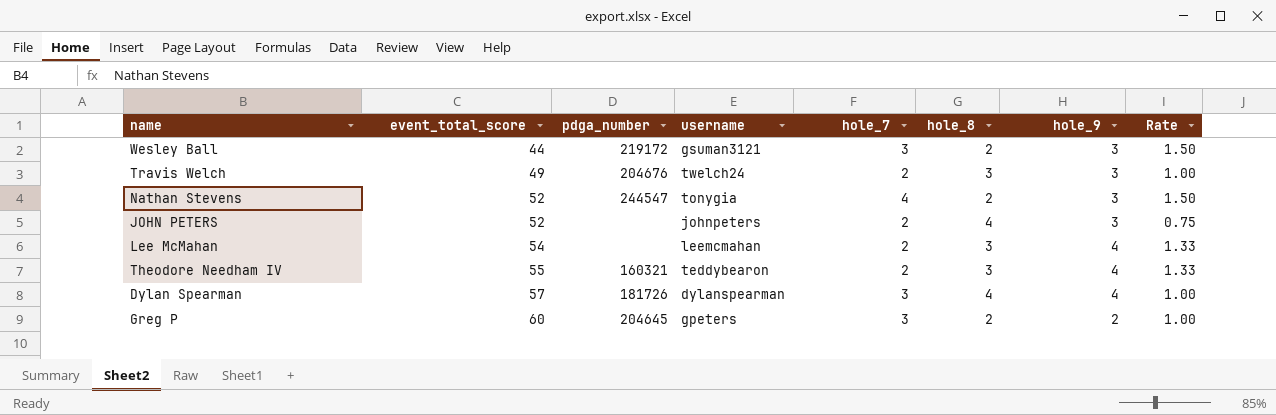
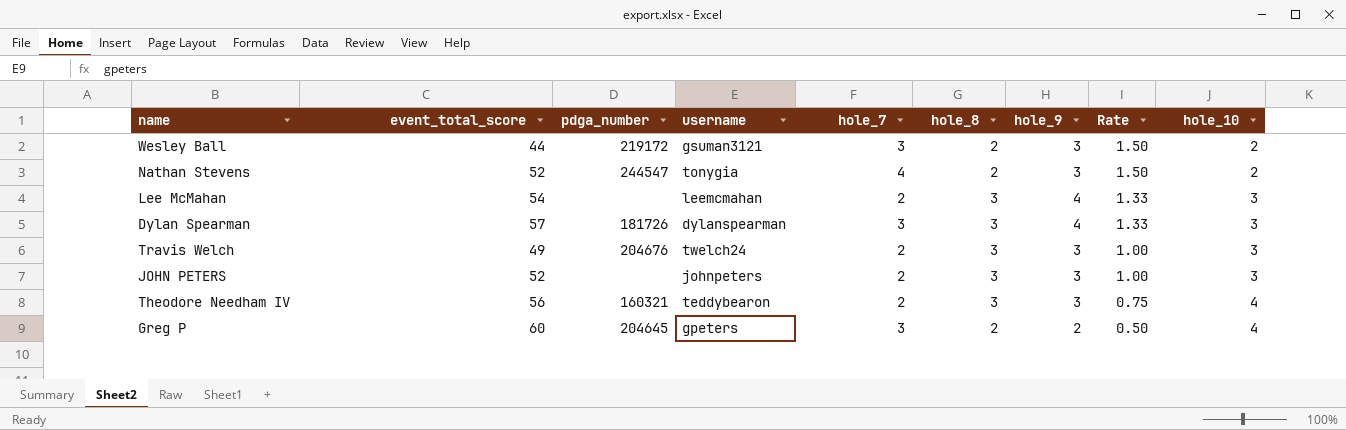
row order: event_total_score ascending -> Rate descending
column Rate | formula: [hole_9] / [hole_8] -> [hole_9] / [hole_10]
column hole_10 | position: none -> 9
Dylan Spearman | hole_8: 4 -> 3
JOHN PETERS | hole_8: 4 -> 3
Theodore Needham IV | event_total_score: 55 -> 56
Theodore Needham IV | hole_9: 4 -> 3

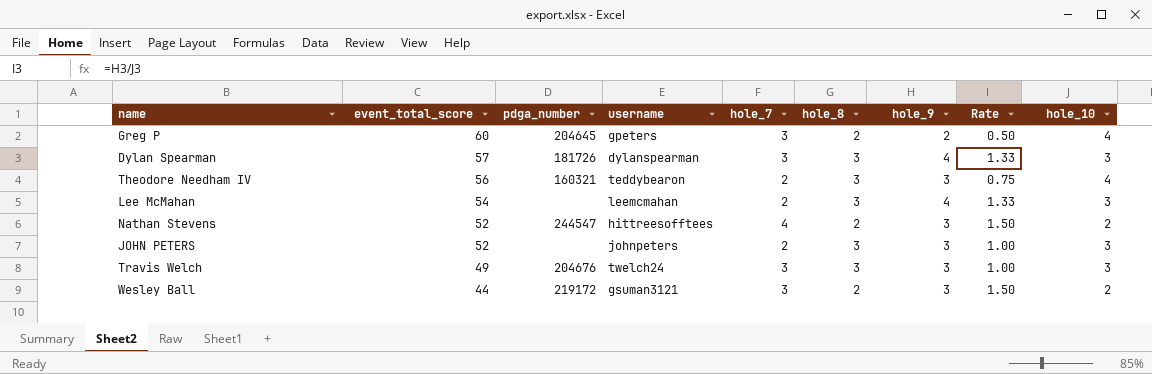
row order: Rate descending -> event_total_score descending
Nathan Stevens | username: tonygia -> hittreesofftees
Travis Welch | hole_7: 2 -> 3

